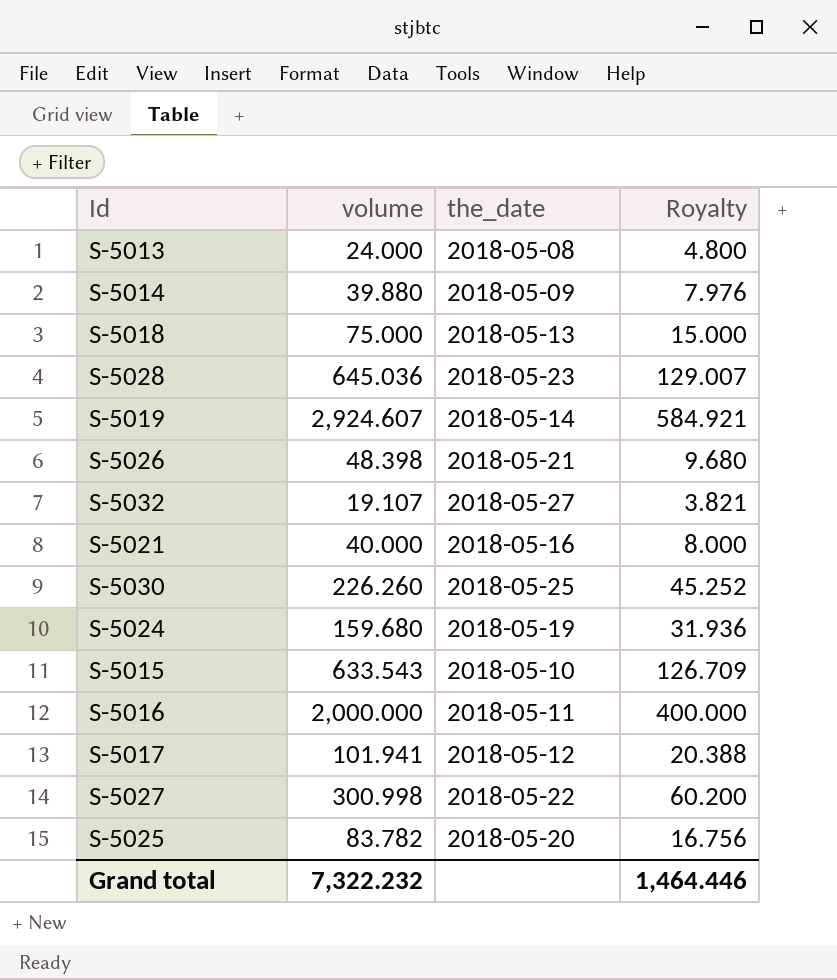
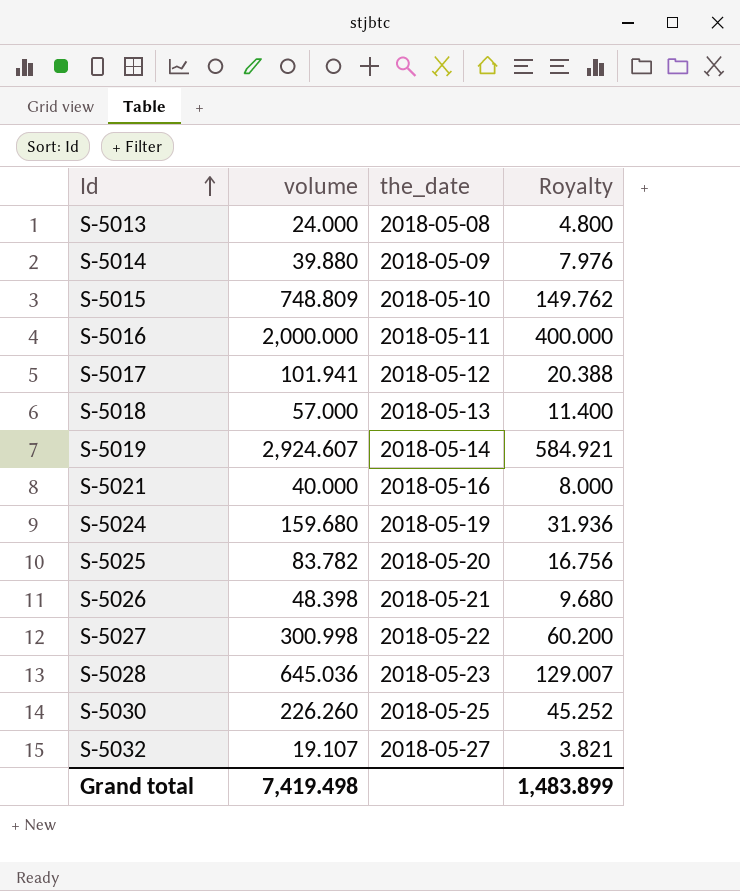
row order: none -> Id ascending
S-5015 | volume: 633.543 -> 748.809
S-5015 | Royalty: 126.709 -> 149.762
S-5018 | volume: 75.000 -> 57.000
S-5018 | Royalty: 15.000 -> 11.400
Grand total | volume: 7,322.232 -> 7,419.498
Grand total | Royalty: 1,464.446 -> 1,483.899

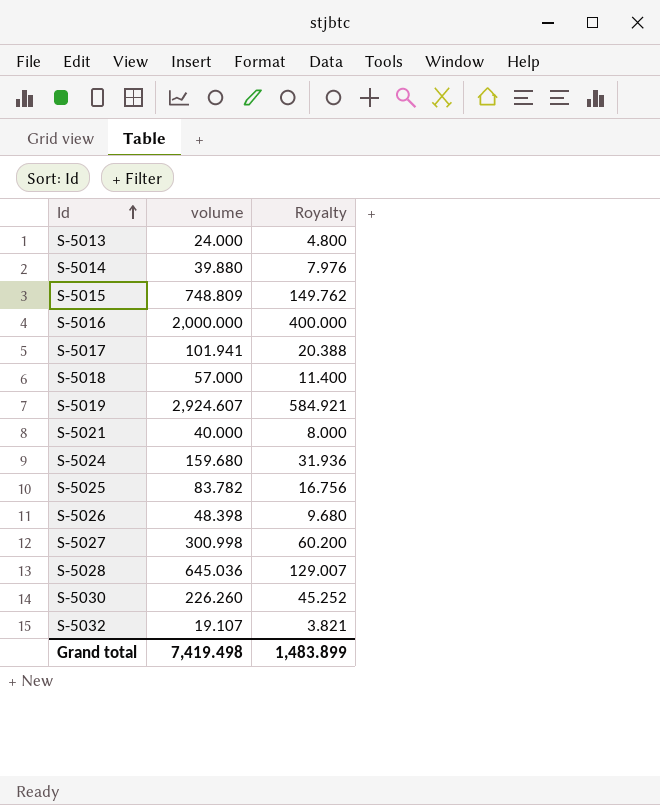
column the_date | position: 3 -> none

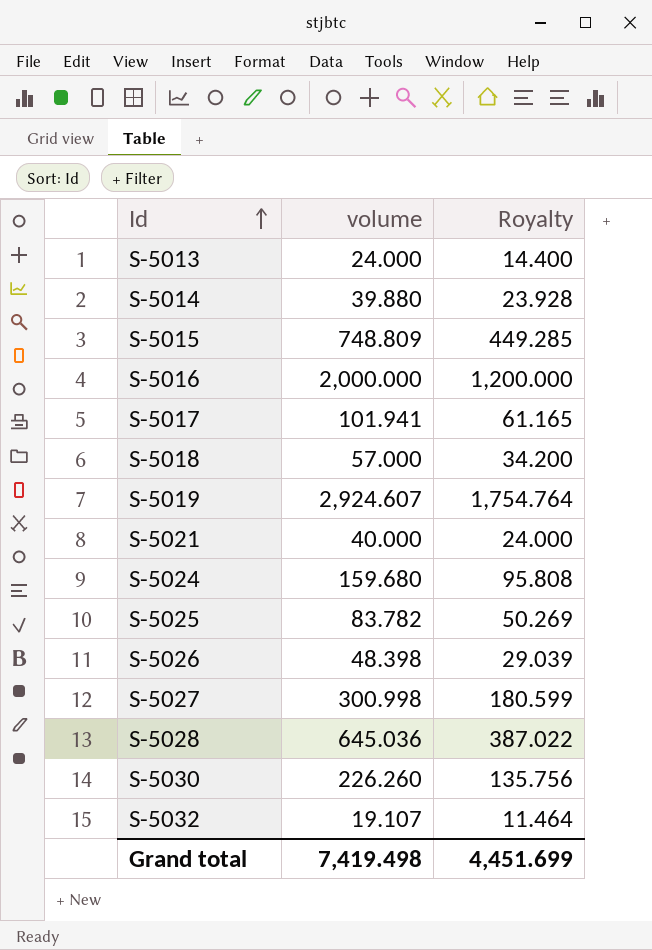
column Royalty | formula: [volume] * 0.2 -> [volume] * 0.6
Grand total | Royalty: 1,483.899 -> 4,451.699

